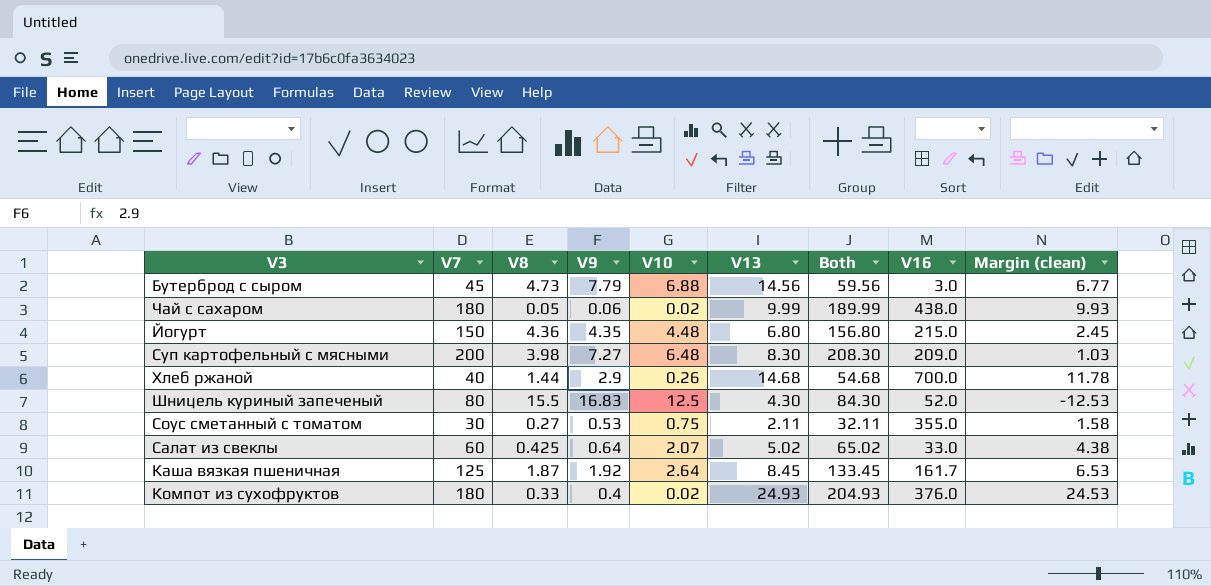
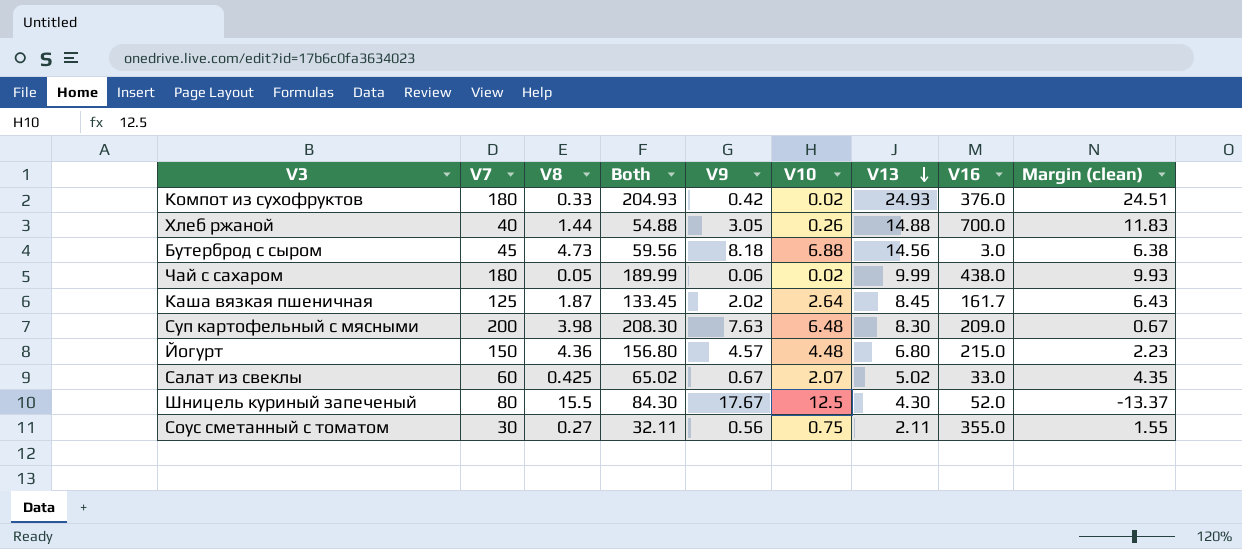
row order: none -> V13 descending
column Both | position: 7 -> 4
Компот из сухофруктов | V9: 0.4 -> 0.42
Компот из сухофруктов | Margin (clean): 24.53 -> 24.51
Хлеб ржаной | Both: 54.68 -> 54.88
Хлеб ржаной | V9: 2.9 -> 3.05
Хлеб ржаной | V13: 14.68 -> 14.88
Хлеб ржаной | Margin (clean): 11.78 -> 11.83
Бутерброд с сыром | V9: 7.79 -> 8.18
Бутерброд с сыром | Margin (clean): 6.77 -> 6.38
Каша вязкая пшеничная | V9: 1.92 -> 2.02
Каша вязкая пшеничная | Margin (clean): 6.53 -> 6.43
Суп картофельный с мясными | V9: 7.27 -> 7.63
Суп картофельный с мясными | Margin (clean): 1.03 -> 0.67
Йогурт | V9: 4.35 -> 4.57
Йогурт | Margin (clean): 2.45 -> 2.23
Салат из свеклы | V9: 0.64 -> 0.67
Салат из свеклы | Margin (clean): 4.38 -> 4.35
Шницель куриный запеченый | V9: 16.83 -> 17.67
Шницель куриный запеченый | Margin (clean): -12.53 -> -13.37
Соус сметанный с томатом | V9: 0.53 -> 0.56
Соус сметанный с томатом | Margin (clean): 1.58 -> 1.55

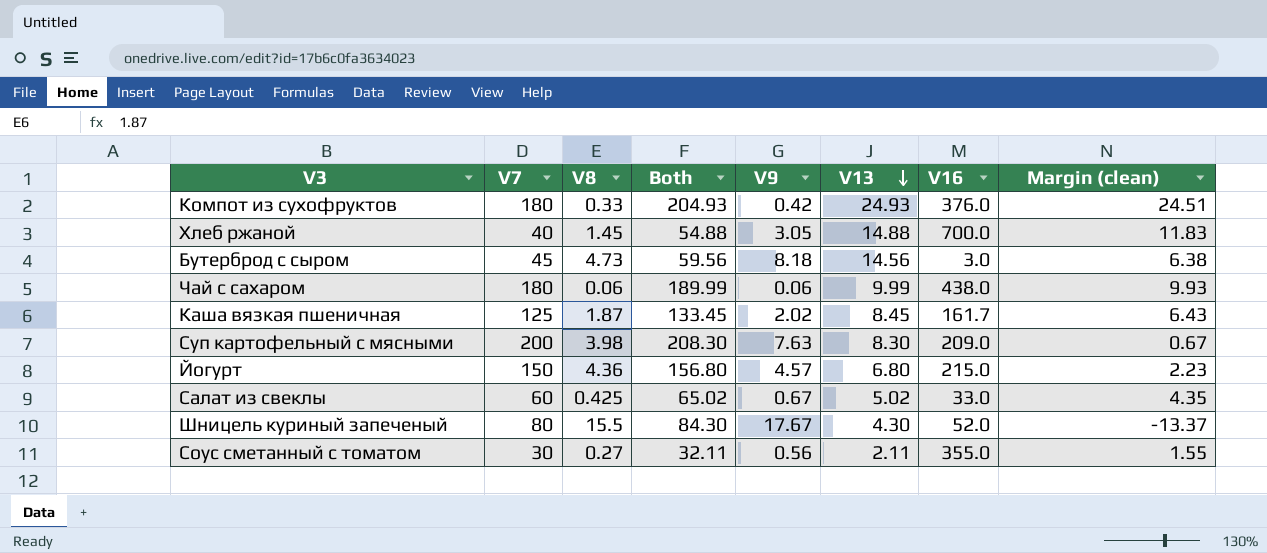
column V10 | position: 6 -> none
Хлеб ржаной | V8: 1.44 -> 1.45
Чай с сахаром | V8: 0.05 -> 0.06

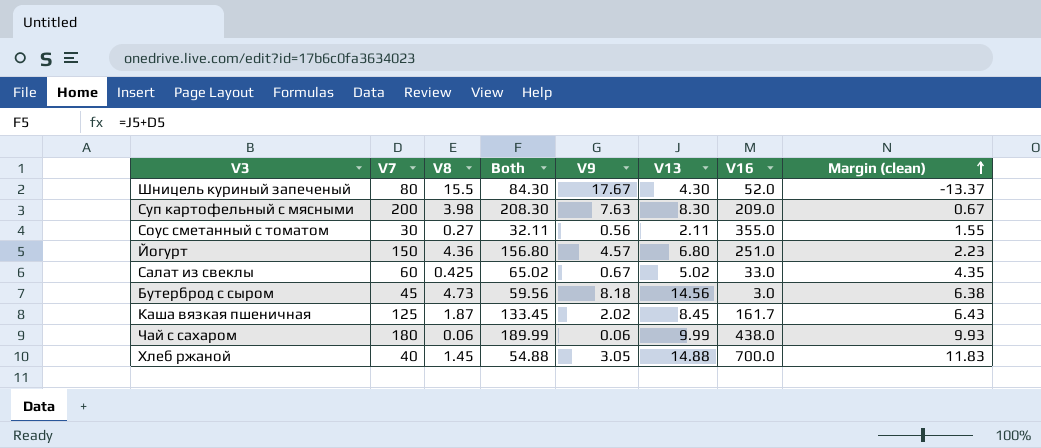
row order: V13 descending -> Margin (clean) ascending
row Компот из сухофруктов: 180 | 0.33 | 204.93 | 0.42 | 24.93 | 376.0 | 24.51 -> none
Йогурт | V16: 215.0 -> 251.0

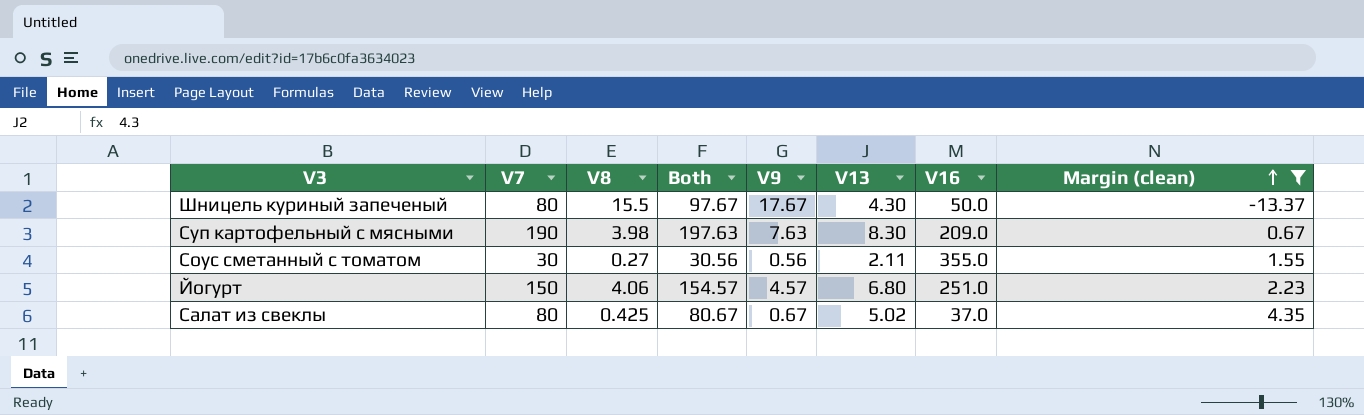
filter: none -> Margin (clean) <= 4.35
column Both | formula: [V7] + [V13] -> [V7] + [V9]
Шницель куриный запеченый | V16: 52.0 -> 50.0
Суп картофельный с мясными | V7: 200 -> 190
Йогурт | V8: 4.36 -> 4.06
Салат из свеклы | V7: 60 -> 80
Салат из свеклы | V16: 33.0 -> 37.0

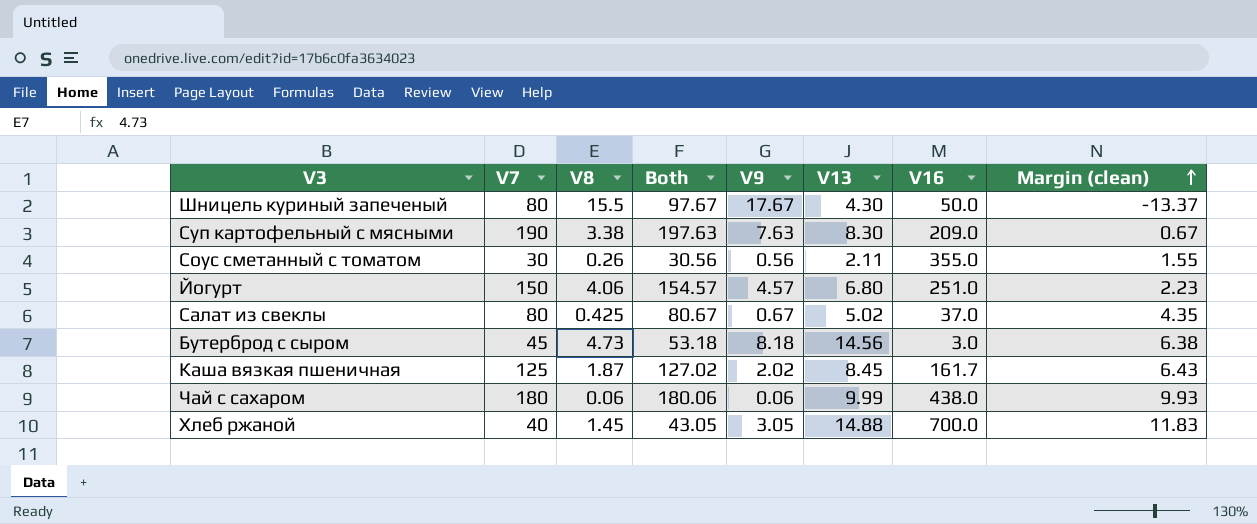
filter: Margin (clean) <= 4.35 -> none
Суп картофельный с мясными | V8: 3.98 -> 3.38
Соус сметанный с томатом | V8: 0.27 -> 0.26

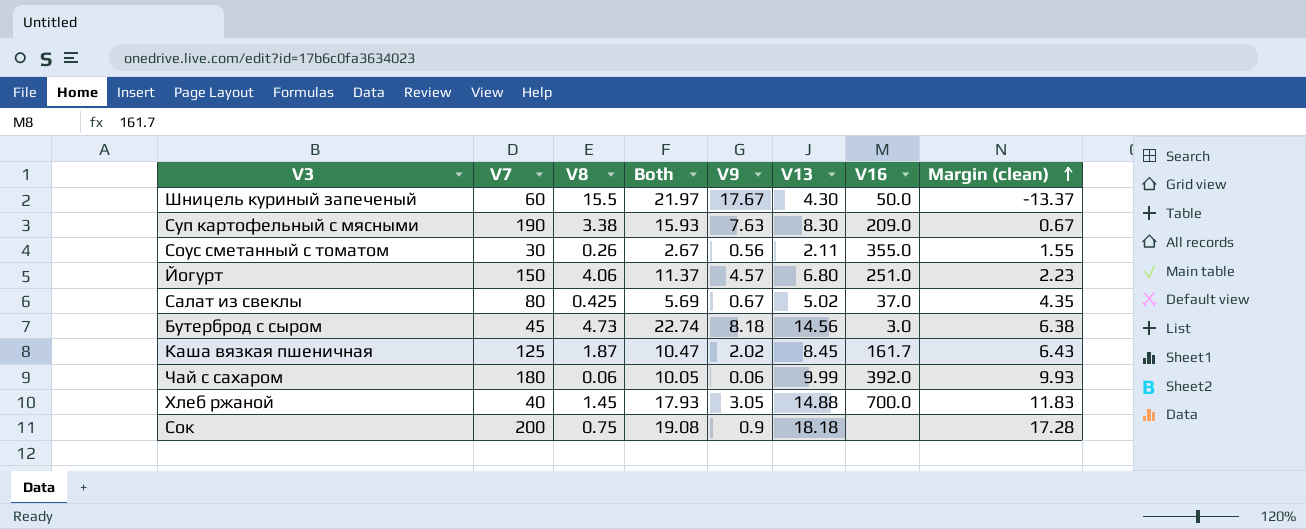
column Both | formula: [V7] + [V9] -> [V9] + [V13]
Шницель куриный запеченый | V7: 80 -> 60
Чай с сахаром | V16: 438.0 -> 392.0
row Сок: none -> 200 | 0.75 | 19.08 | 0.9 | 18.18 | none | 17.28

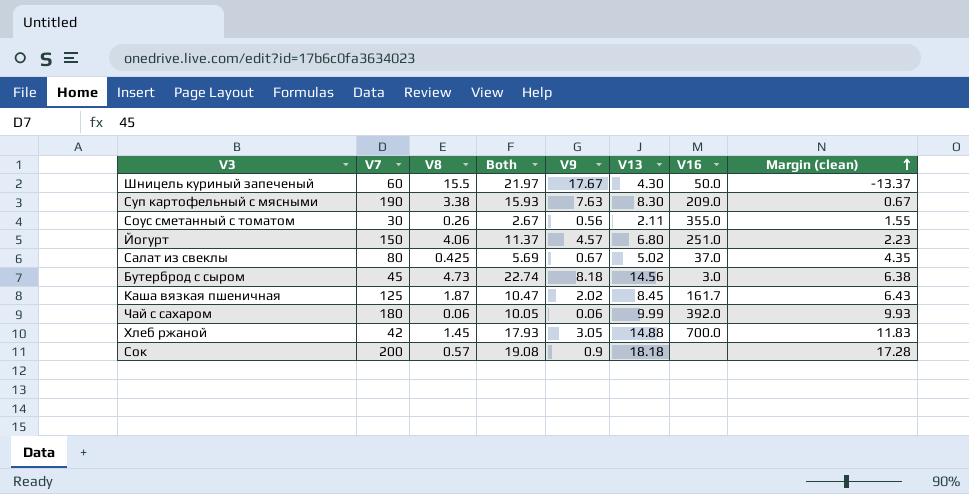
Хлеб ржаной | V7: 40 -> 42
Сок | V8: 0.75 -> 0.57

